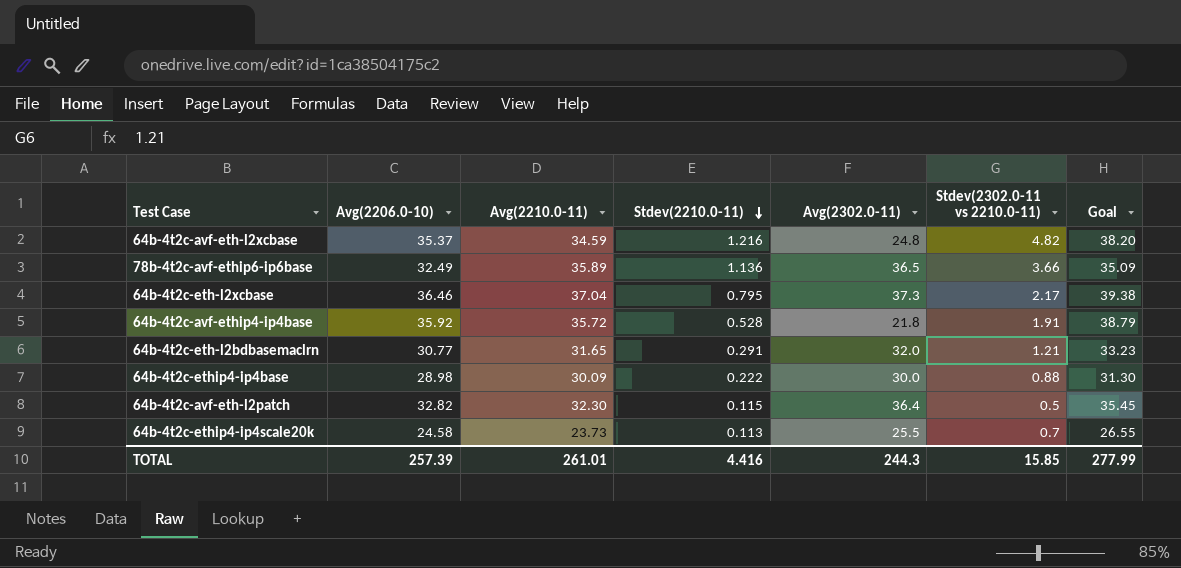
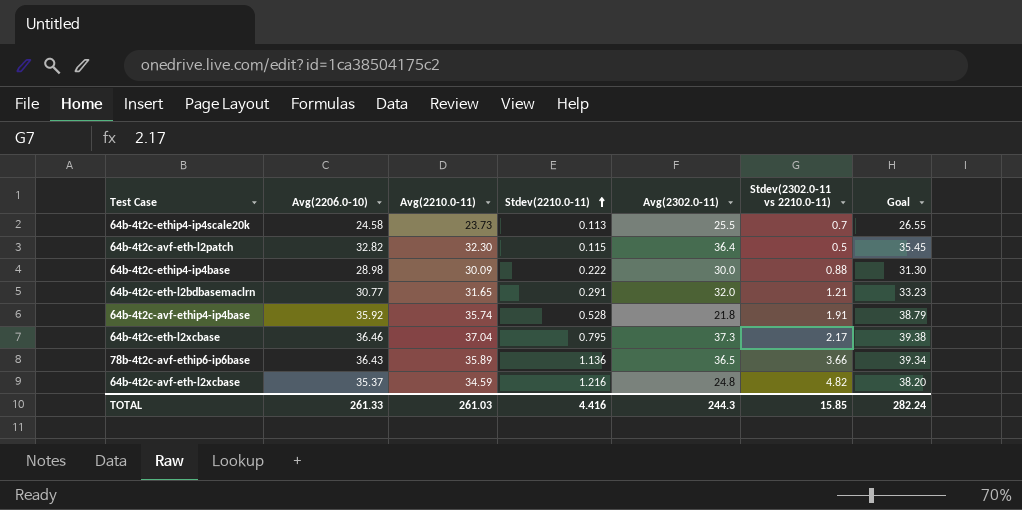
row order: Stdev(2210.0-11) descending -> Stdev(2210.0-11) ascending
64b-4t2c-avf-ethip4-ip4base | Avg(2210.0-11): 35.72 -> 35.74
78b-4t2c-avf-ethip6-ip6base | Avg(2206.0-10): 32.49 -> 36.43
78b-4t2c-avf-ethip6-ip6base | Goal: 35.09 -> 39.34
TOTAL | Avg(2206.0-10): 257.39 -> 261.33
TOTAL | Avg(2210.0-11): 261.01 -> 261.03
TOTAL | Goal: 277.99 -> 282.24

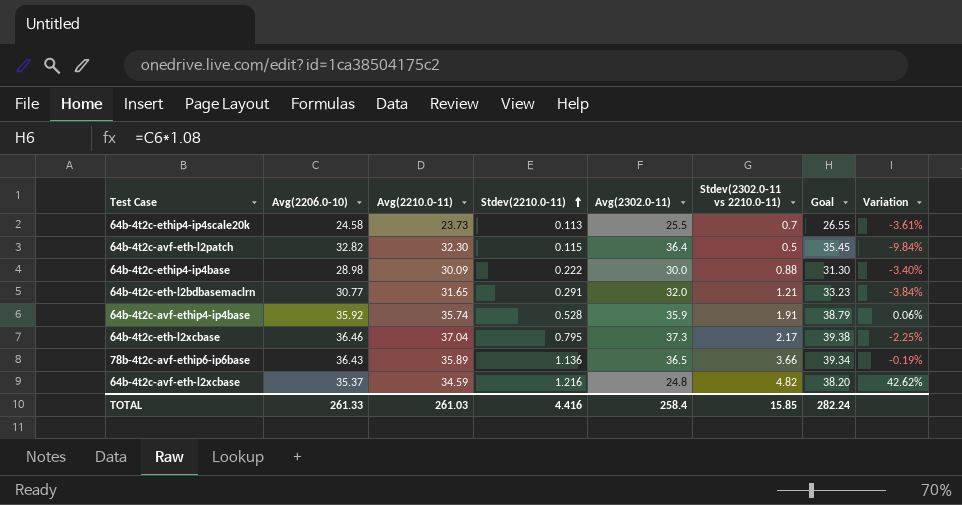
column Variation | formula: none -> ([Avg(2206.0-10)] - [Avg(2302.0-11)]) / [Avg(2302.0-11)]
64b-4t2c-avf-ethip4-ip4base | Avg(2302.0-11): 21.8 -> 35.9
TOTAL | Avg(2302.0-11): 244.3 -> 258.4

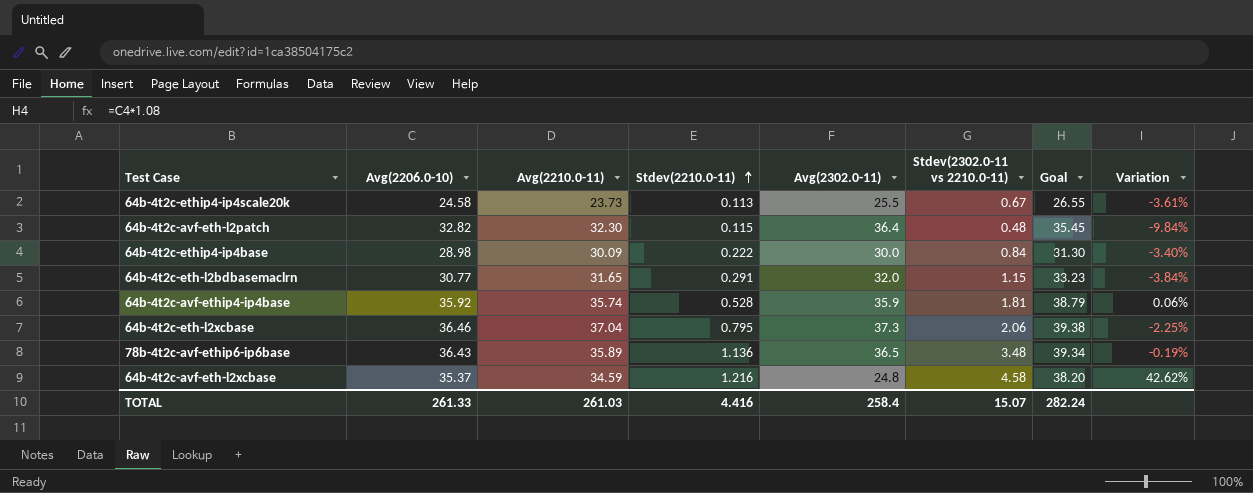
64b-4t2c-ethip4-ip4scale20k | Stdev(2302.0-11 vs 2210.0-11): 0.7 -> 0.67
64b-4t2c-avf-eth-l2patch | Stdev(2302.0-11 vs 2210.0-11): 0.5 -> 0.48
64b-4t2c-ethip4-ip4base | Stdev(2302.0-11 vs 2210.0-11): 0.88 -> 0.84
64b-4t2c-eth-l2bdbasemaclrn | Stdev(2302.0-11 vs 2210.0-11): 1.21 -> 1.15
64b-4t2c-avf-ethip4-ip4base | Stdev(2302.0-11 vs 2210.0-11): 1.91 -> 1.81
64b-4t2c-eth-l2xcbase | Stdev(2302.0-11 vs 2210.0-11): 2.17 -> 2.06
78b-4t2c-avf-ethip6-ip6base | Stdev(2302.0-11 vs 2210.0-11): 3.66 -> 3.48
64b-4t2c-avf-eth-l2xcbase | Stdev(2302.0-11 vs 2210.0-11): 4.82 -> 4.58
TOTAL | Stdev(2302.0-11 vs 2210.0-11): 15.85 -> 15.07

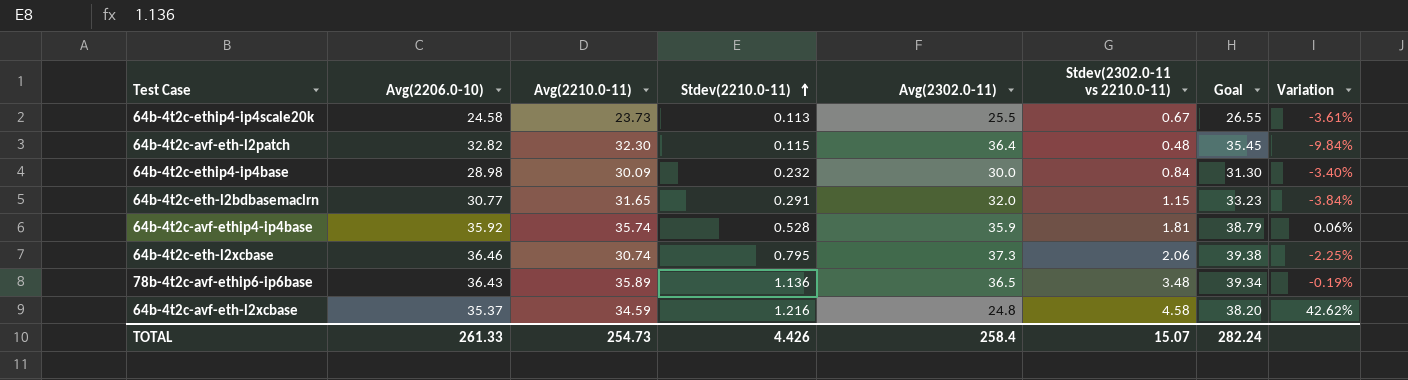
64b-4t2c-ethip4-ip4base | Stdev(2210.0-11): 0.222 -> 0.232
64b-4t2c-eth-l2xcbase | Avg(2210.0-11): 37.04 -> 30.74
TOTAL | Avg(2210.0-11): 261.03 -> 254.73
TOTAL | Stdev(2210.0-11): 4.416 -> 4.426

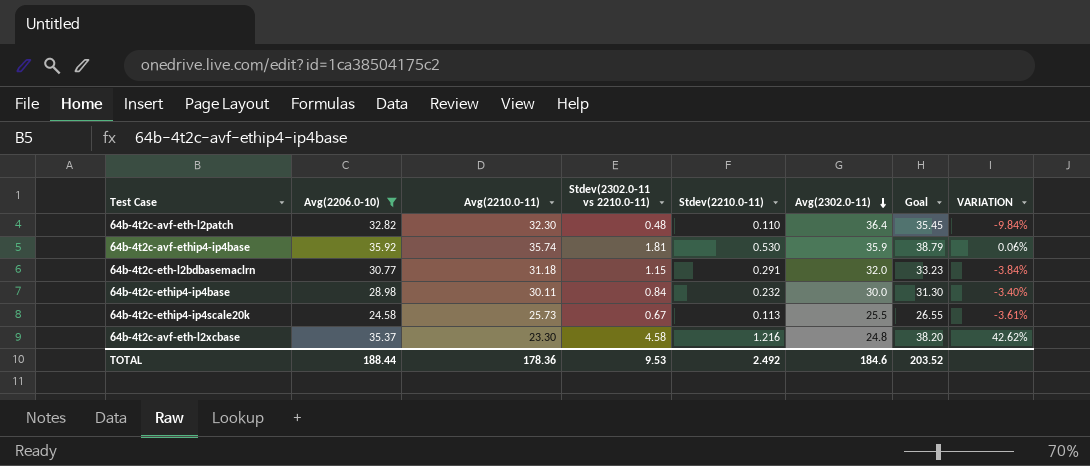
filter: none -> Avg(2206.0-10) <= 35.92
row order: Stdev(2210.0-11) ascending -> Avg(2302.0-11) descending
column Stdev(2302.0-11 vs 2210.0-11) | position: 6 -> 4
column name: Variation -> VARIATION
64b-4t2c-avf-eth-l2patch | Stdev(2210.0-11): 0.115 -> 0.110
64b-4t2c-avf-ethip4-ip4base | Stdev(2210.0-11): 0.528 -> 0.530
64b-4t2c-eth-l2bdbasemaclrn | Avg(2210.0-11): 31.65 -> 31.18
64b-4t2c-ethip4-ip4base | Avg(2210.0-11): 30.09 -> 30.11
64b-4t2c-ethip4-ip4scale20k | Avg(2210.0-11): 23.73 -> 25.73
64b-4t2c-avf-eth-l2xcbase | Avg(2210.0-11): 34.59 -> 23.30
TOTAL | Avg(2206.0-10): 261.33 -> 188.44
TOTAL | Avg(2210.0-11): 254.73 -> 178.36
TOTAL | Stdev(2302.0-11 vs 2210.0-11): 15.07 -> 9.53
TOTAL | Stdev(2210.0-11): 4.426 -> 2.492
TOTAL | Avg(2302.0-11): 258.4 -> 184.6
TOTAL | Goal: 282.24 -> 203.52

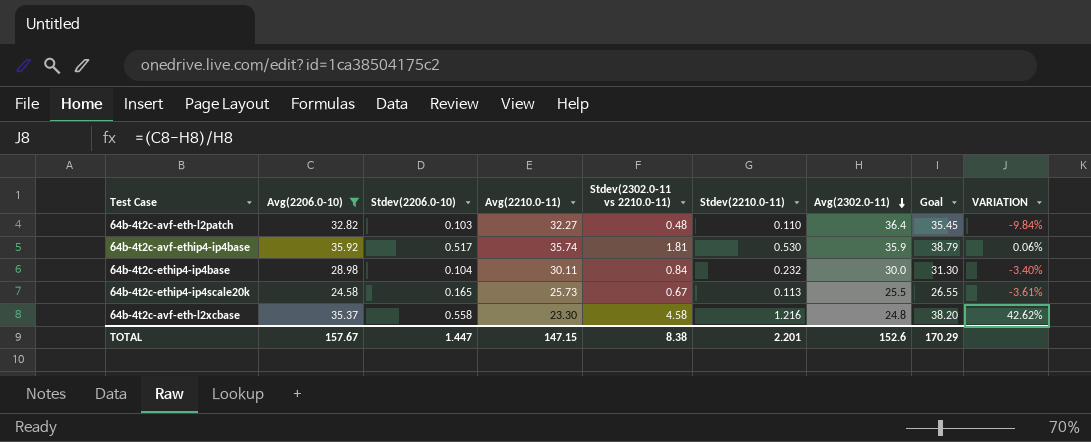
column Stdev(2206.0-10) | position: none -> 3
row 64b-4t2c-eth-l2bdbasemaclrn: 30.77 | 31.18 | 1.15 | 0.291 | 32.0 | 33.23 | -3.84% -> none
64b-4t2c-avf-eth-l2patch | Avg(2210.0-11): 32.30 -> 32.27
TOTAL | Avg(2206.0-10): 188.44 -> 157.67
TOTAL | Avg(2210.0-11): 178.36 -> 147.15
TOTAL | Stdev(2302.0-11 vs 2210.0-11): 9.53 -> 8.38
TOTAL | Stdev(2210.0-11): 2.492 -> 2.201
TOTAL | Avg(2302.0-11): 184.6 -> 152.6
TOTAL | Goal: 203.52 -> 170.29

